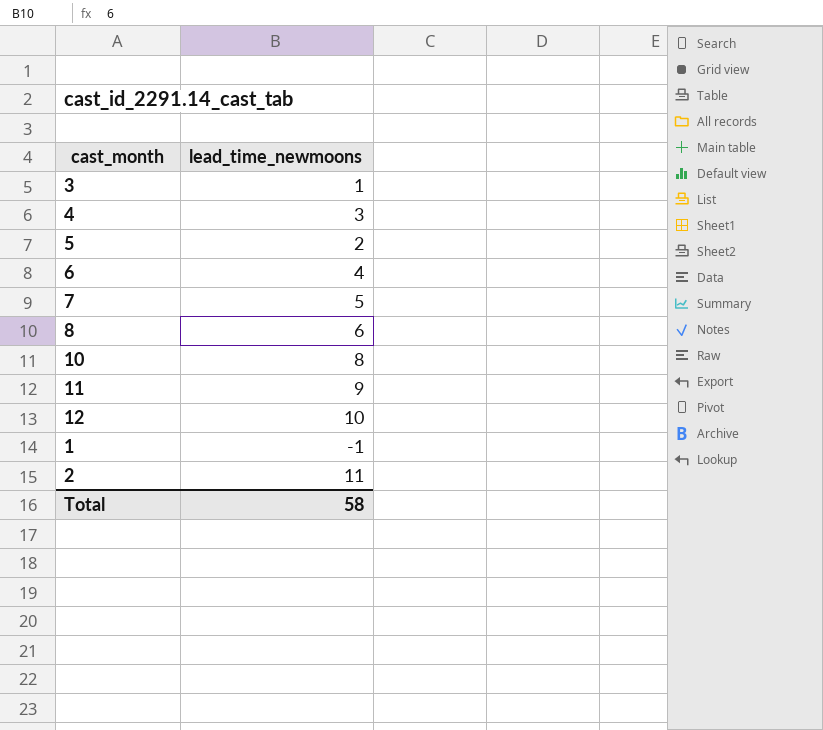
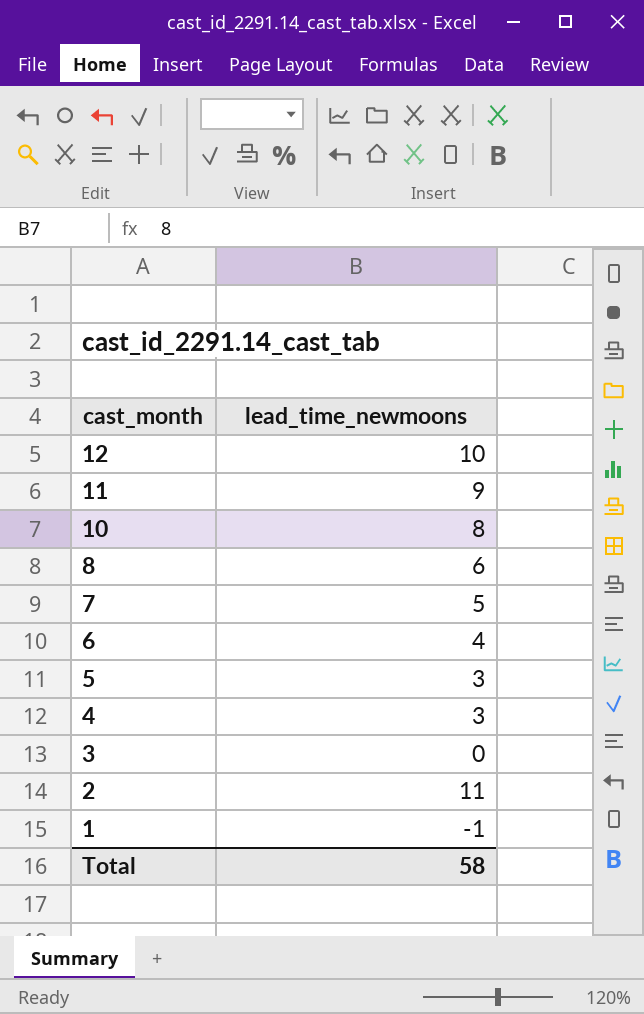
row order: none -> cast_month descending
5 | lead_time_newmoons: 2 -> 3
3 | lead_time_newmoons: 1 -> 0

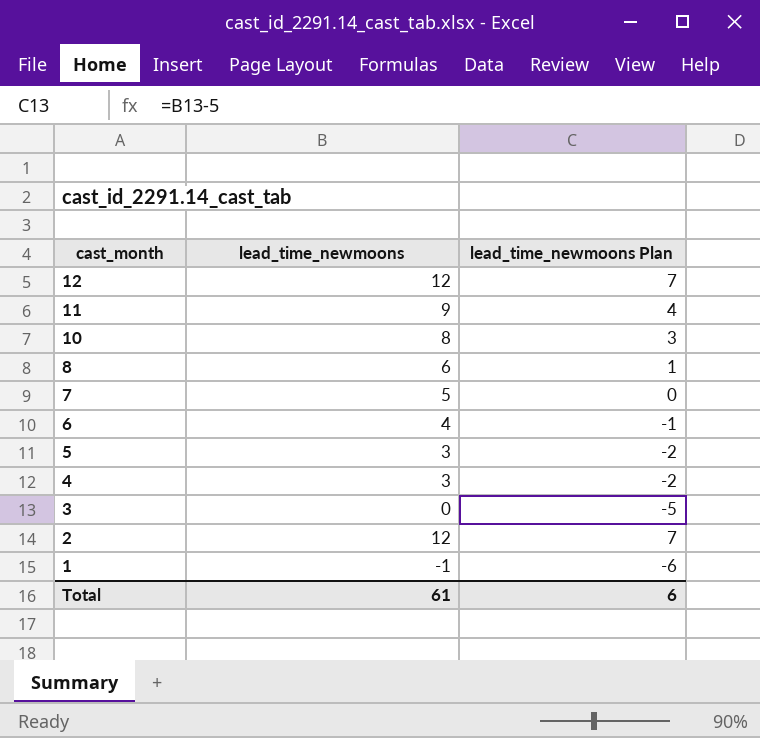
column lead_time_newmoons Plan | formula: none -> [lead_time_newmoons] - 5
12 | lead_time_newmoons: 10 -> 12
2 | lead_time_newmoons: 11 -> 12
Total | lead_time_newmoons: 58 -> 61

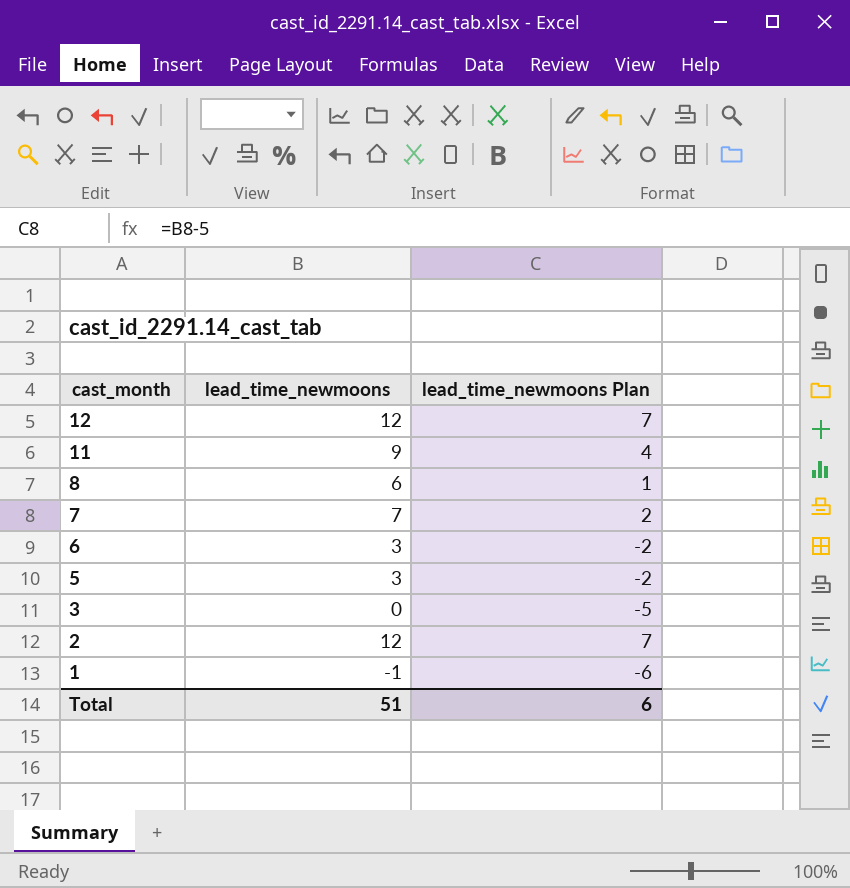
row 10: 8 | 3 -> none
row 4: 3 | -2 -> none
7 | lead_time_newmoons: 5 -> 7
7 | lead_time_newmoons Plan: 0 -> 2
6 | lead_time_newmoons: 4 -> 3
6 | lead_time_newmoons Plan: -1 -> -2
Total | lead_time_newmoons: 61 -> 51

